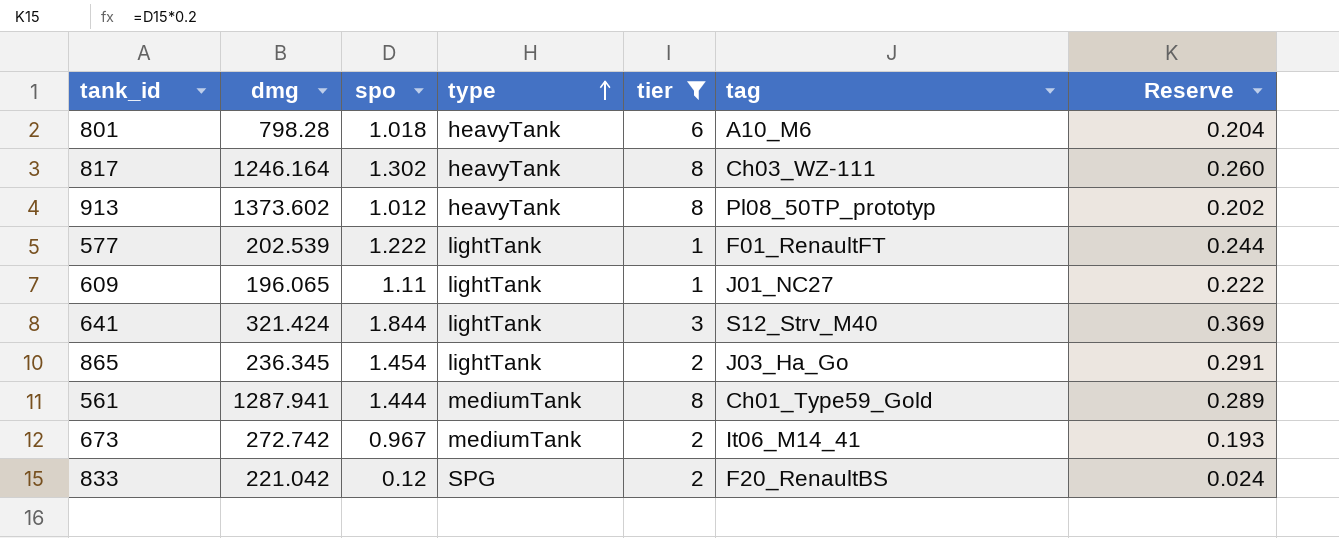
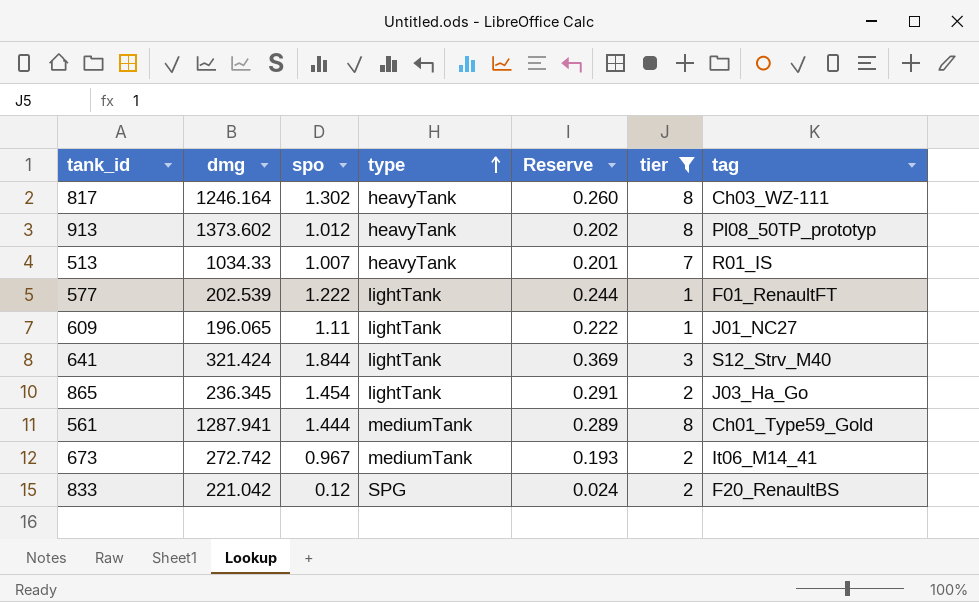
column Reserve | position: 7 -> 5
row 801: 798.28 | 1.018 | heavyTank | 6 | A10_M6 | 0.204 -> none
row 513: none -> 1034.33 | 1.007 | heavyTank | 0.201 | 7 | R01_IS

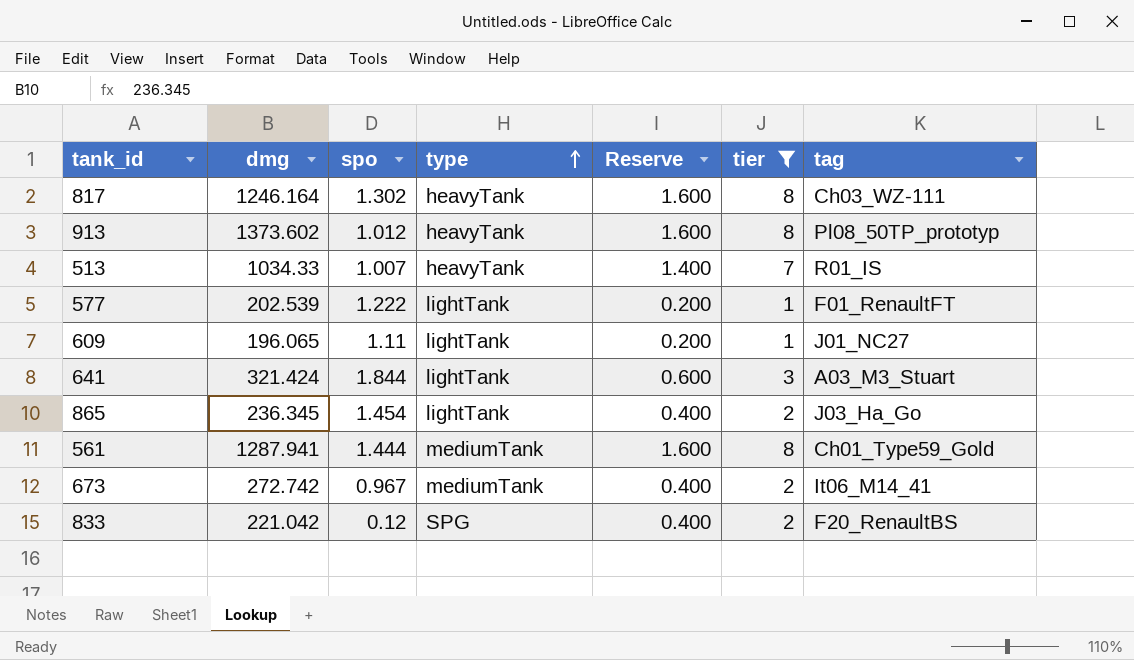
column Reserve | formula: [spo] * 0.2 -> [tier] * 0.2
641 | tag: S12_Strv_M40 -> A03_M3_Stuart

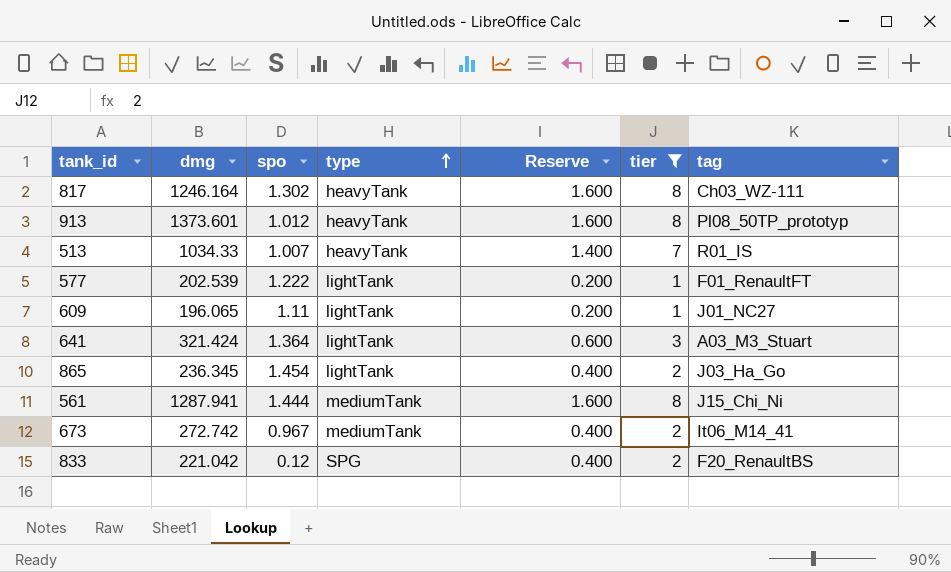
913 | dmg: 1373.602 -> 1373.601
641 | spo: 1.844 -> 1.364
561 | tag: Ch01_Type59_Gold -> J15_Chi_Ni

